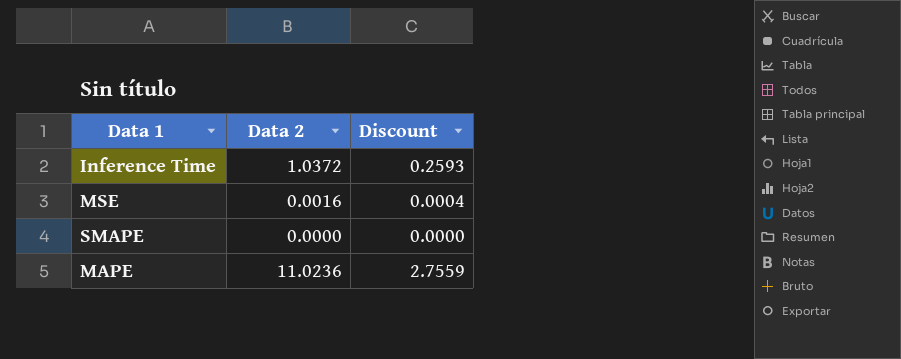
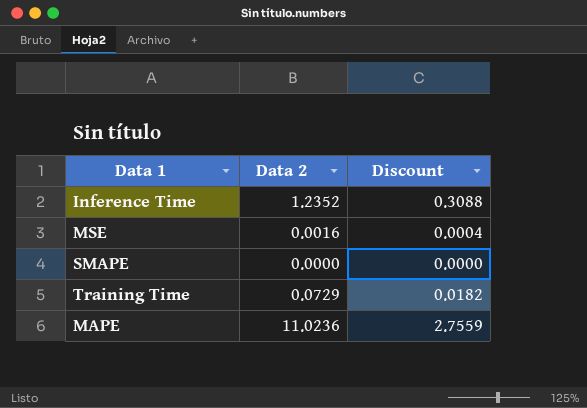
Inference Time | Data 2: 1.0372 -> 1.2352
Inference Time | Discount: 0.2593 -> 0.3088
row Training Time: none -> 0.0729 | 0.0182

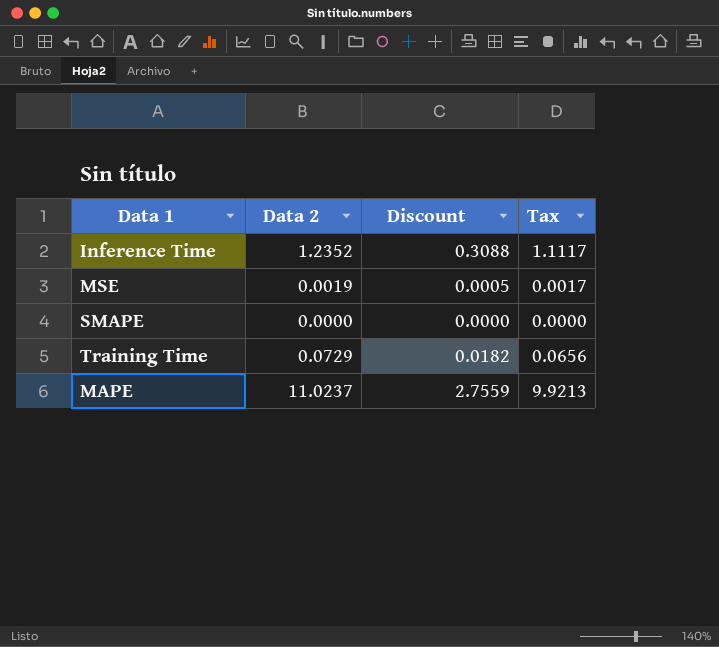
column Tax | formula: none -> [Data 2] * 0.9
MSE | Data 2: 0.0016 -> 0.0019
MSE | Discount: 0.0004 -> 0.0005
MAPE | Data 2: 11.0236 -> 11.0237

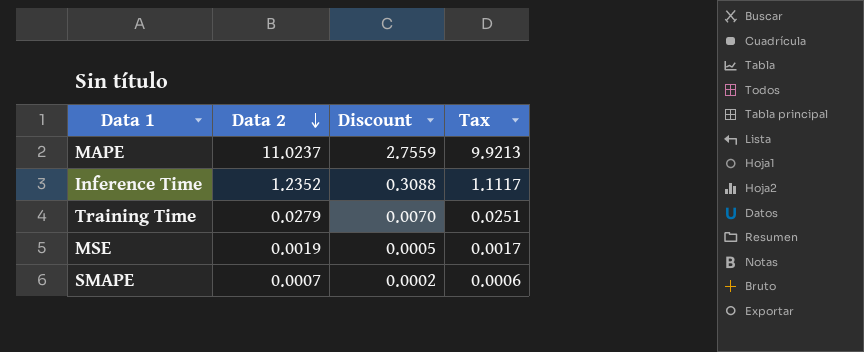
row order: none -> Data 2 descending
Training Time | Data 2: 0.0729 -> 0.0279
Training Time | Discount: 0.0182 -> 0.0070
Training Time | Tax: 0.0656 -> 0.0251
SMAPE | Data 2: 0.0000 -> 0.0007
SMAPE | Discount: 0.0000 -> 0.0002
SMAPE | Tax: 0.0000 -> 0.0006

